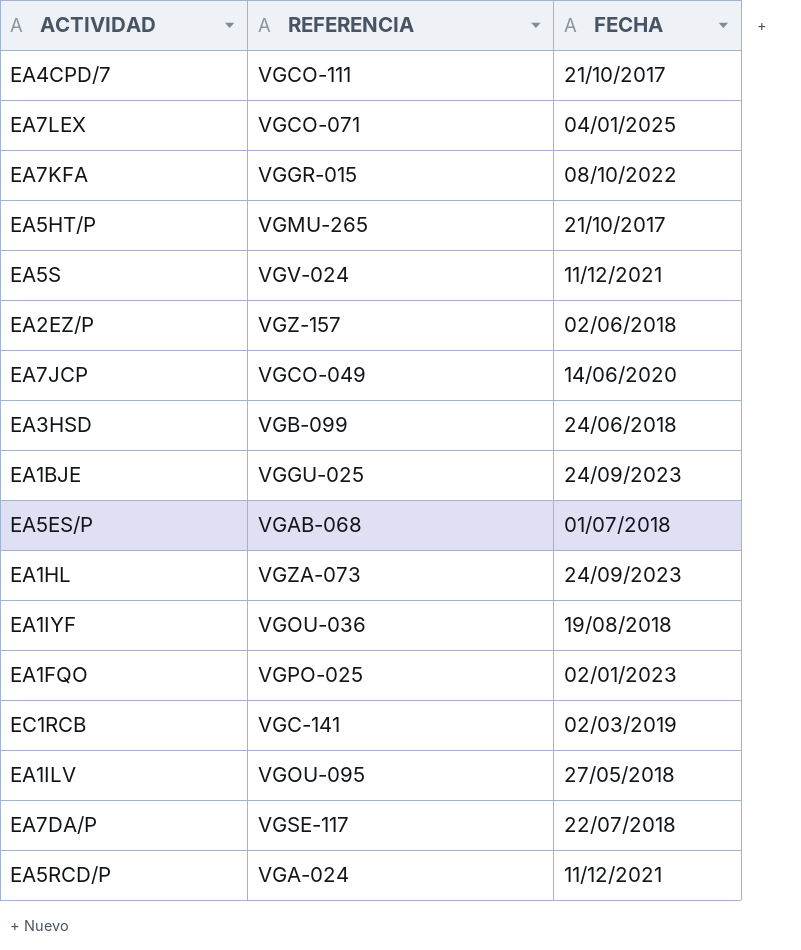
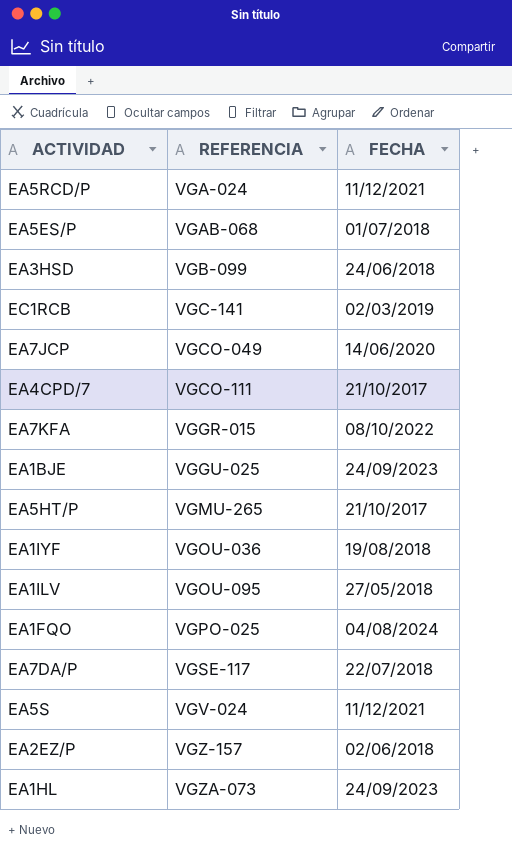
row order: none -> REFERENCIA ascending
row EA7LEX: VGCO-071 | 04/01/2025 -> none
EA1FQO | FECHA: 02/01/2023 -> 04/08/2024

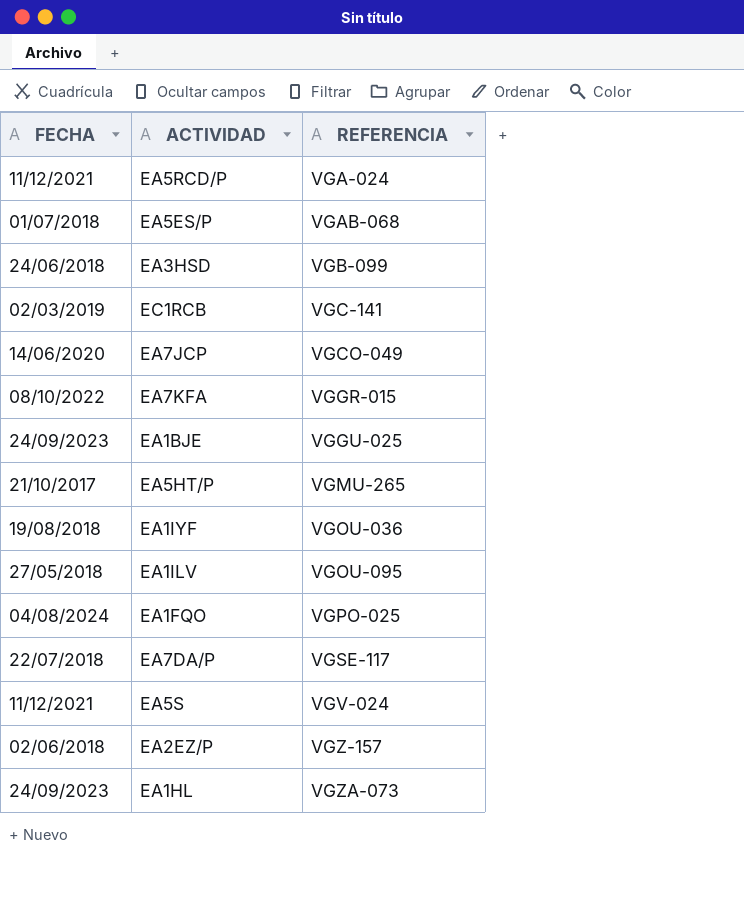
column FECHA | position: 3 -> 1
row EA4CPD/7: VGCO-111 | 21/10/2017 -> none

